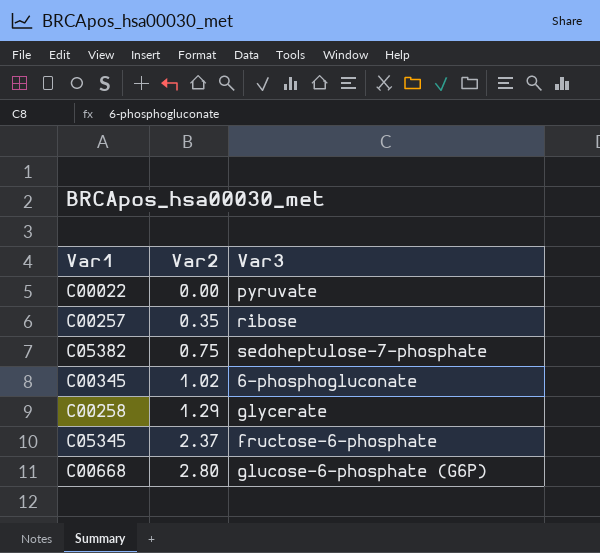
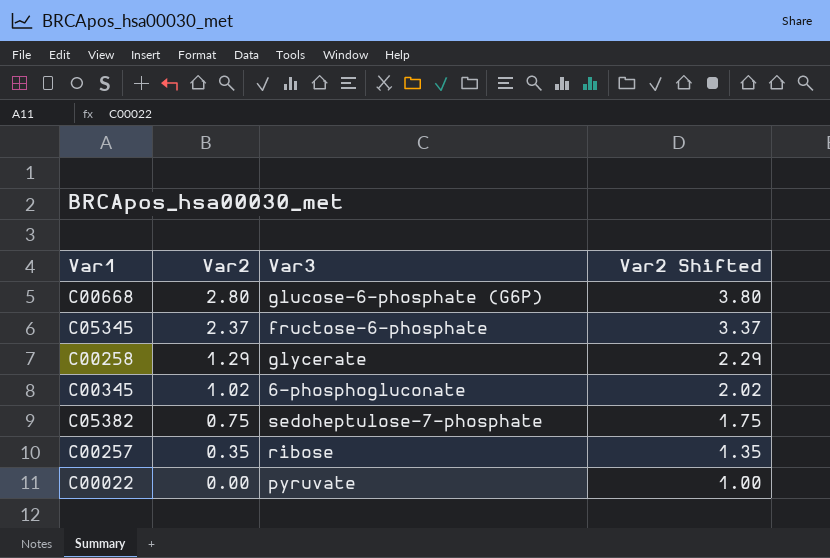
row order: Var2 ascending -> Var2 descending
column Var2 Shifted | formula: none -> [Var2] + 1

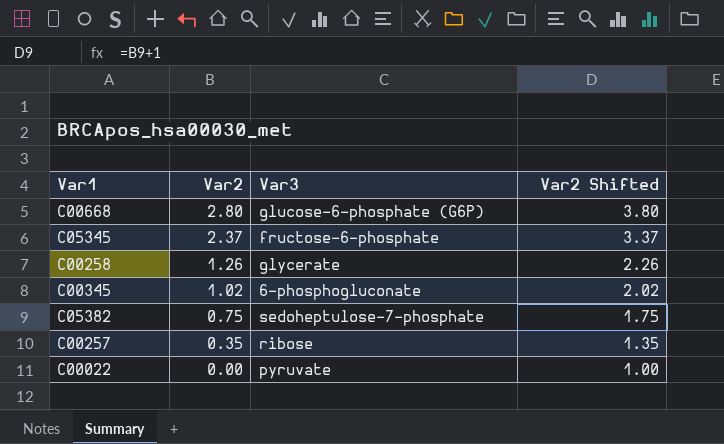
C00258 | Var2: 1.29 -> 1.26
C00258 | Var2 Shifted: 2.29 -> 2.26

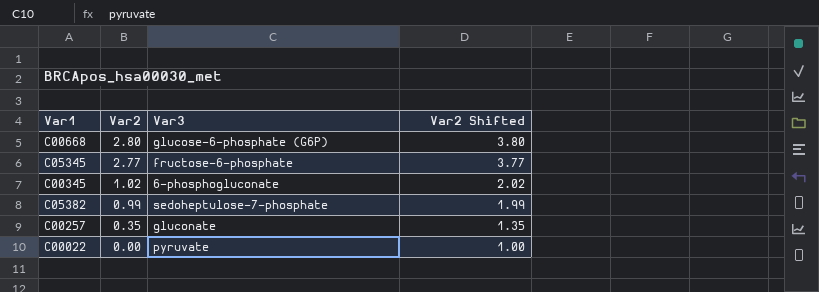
row C00258: 1.26 | glycerate | 2.26 -> none
C05345 | Var2: 2.37 -> 2.77
C05345 | Var2 Shifted: 3.37 -> 3.77
C05382 | Var2: 0.75 -> 0.99
C05382 | Var2 Shifted: 1.75 -> 1.99
C00257 | Var3: ribose -> gluconate

